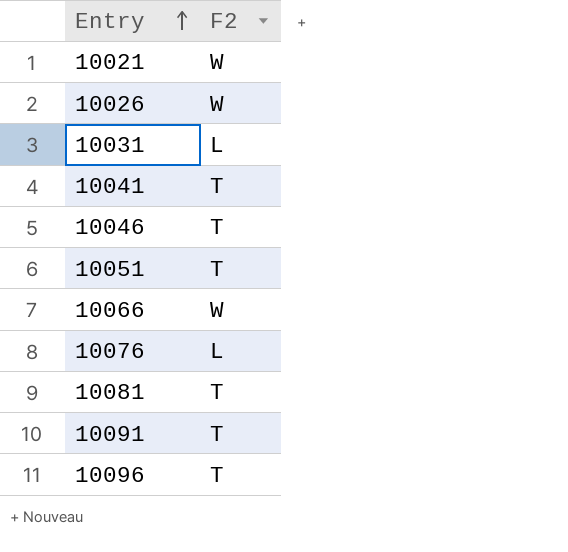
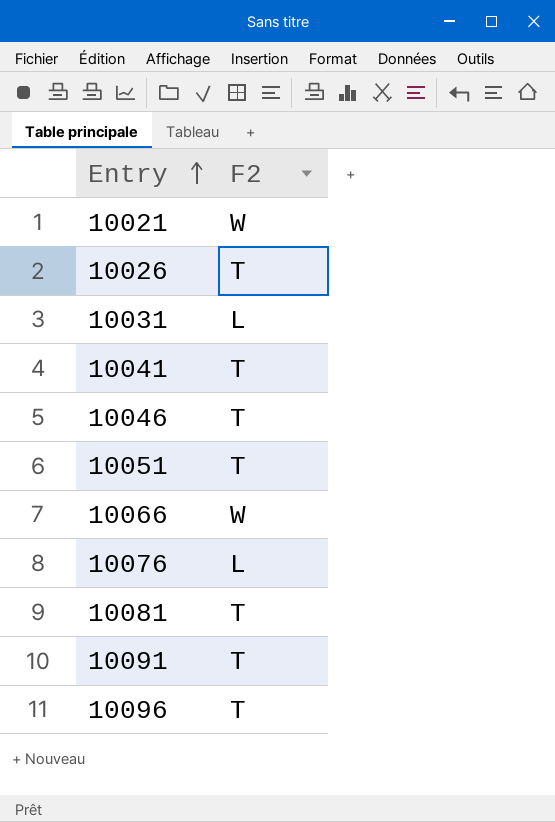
10026 | F2: W -> T

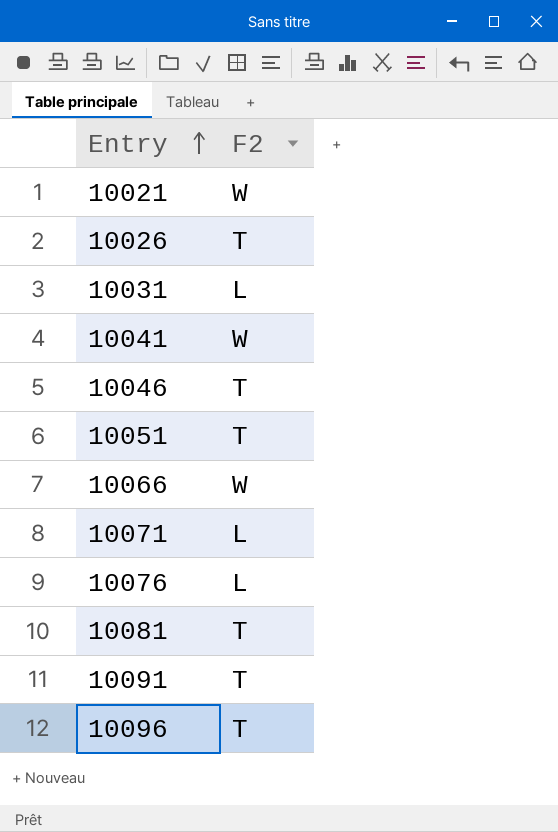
10041 | F2: T -> W
row 10071: none -> L

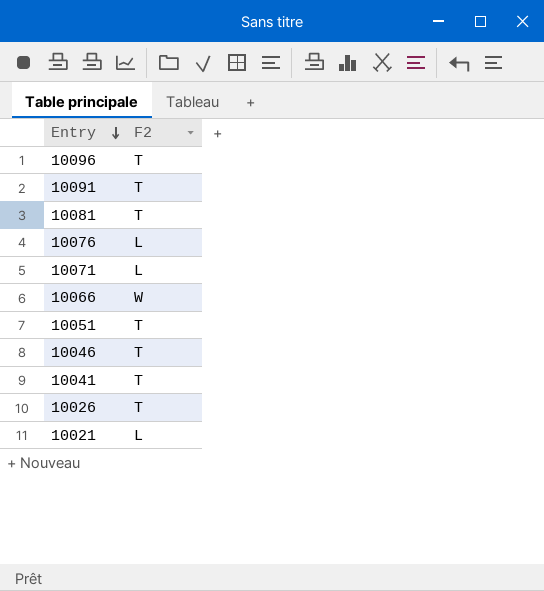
row order: Entry ascending -> Entry descending
row 10031: L -> none
10041 | F2: W -> T
10021 | F2: W -> L

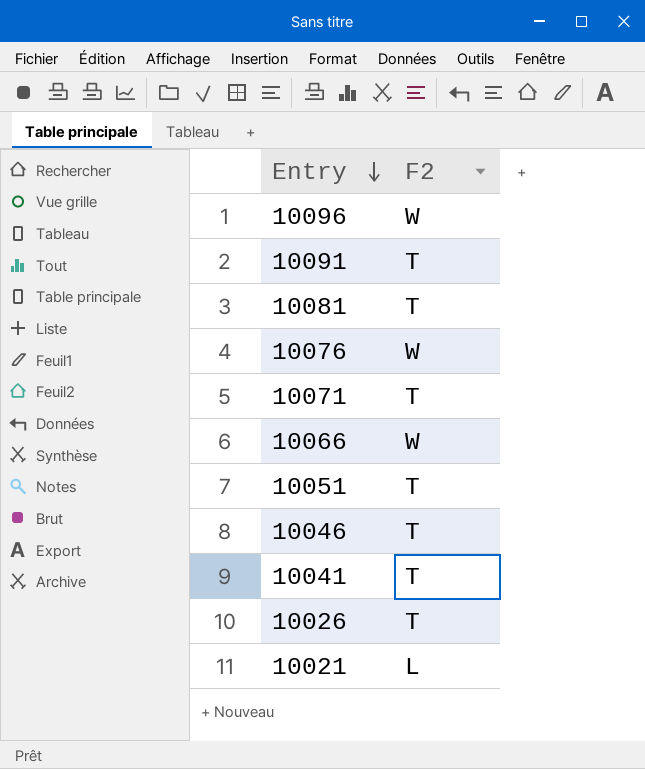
10096 | F2: T -> W
10076 | F2: L -> W
10071 | F2: L -> T

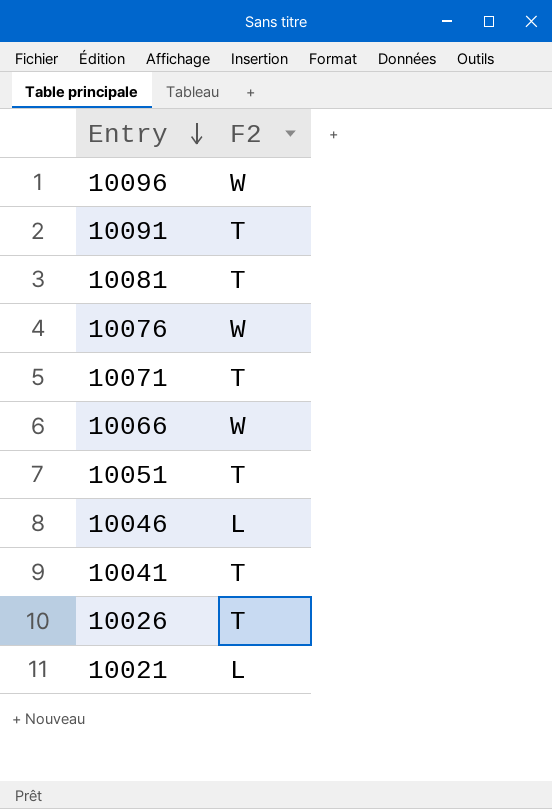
10046 | F2: T -> L

